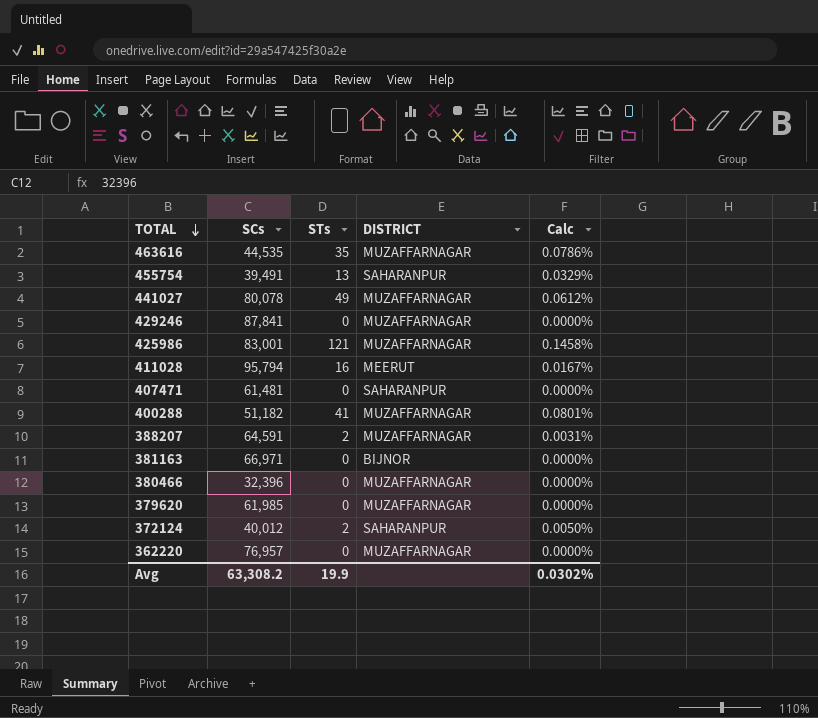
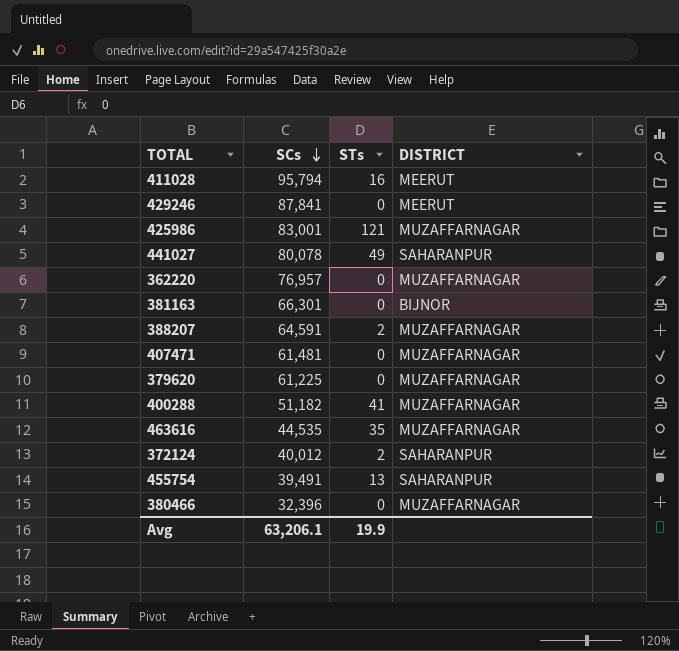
row order: TOTAL descending -> SCs descending
column Calc | formula: [STs] / [SCs] -> none
429246 | DISTRICT: MUZAFFARNAGAR -> MEERUT
441027 | DISTRICT: MUZAFFARNAGAR -> SAHARANPUR
381163 | SCs: 66,971 -> 66,301
407471 | DISTRICT: SAHARANPUR -> MUZAFFARNAGAR
379620 | SCs: 61,985 -> 61,225
Avg | SCs: 63,308.2 -> 63,206.1

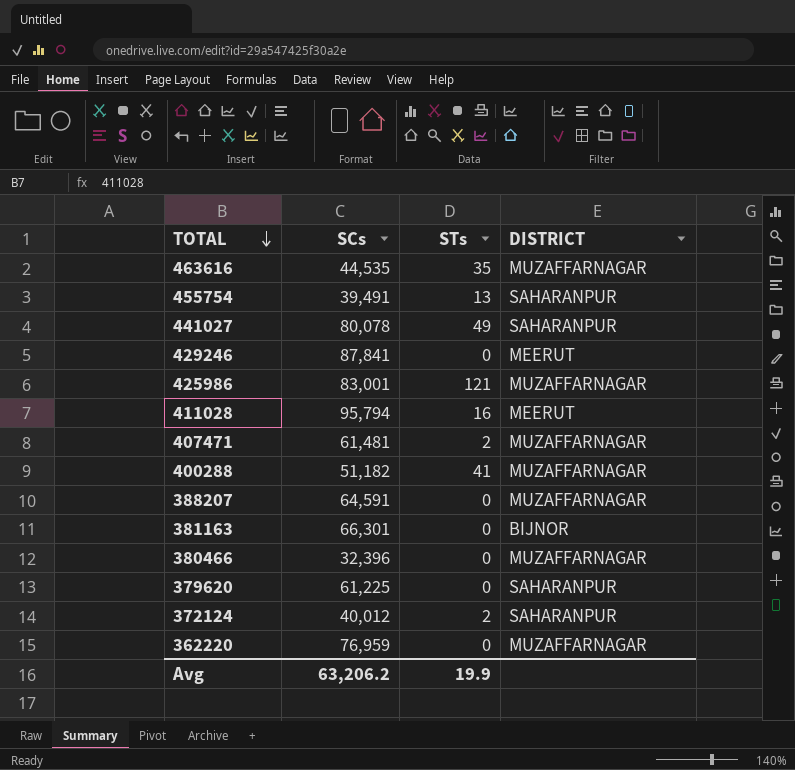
row order: SCs descending -> TOTAL descending
407471 | STs: 0 -> 2
388207 | STs: 2 -> 0
379620 | DISTRICT: MUZAFFARNAGAR -> SAHARANPUR
362220 | SCs: 76,957 -> 76,959
Avg | SCs: 63,206.1 -> 63,206.2

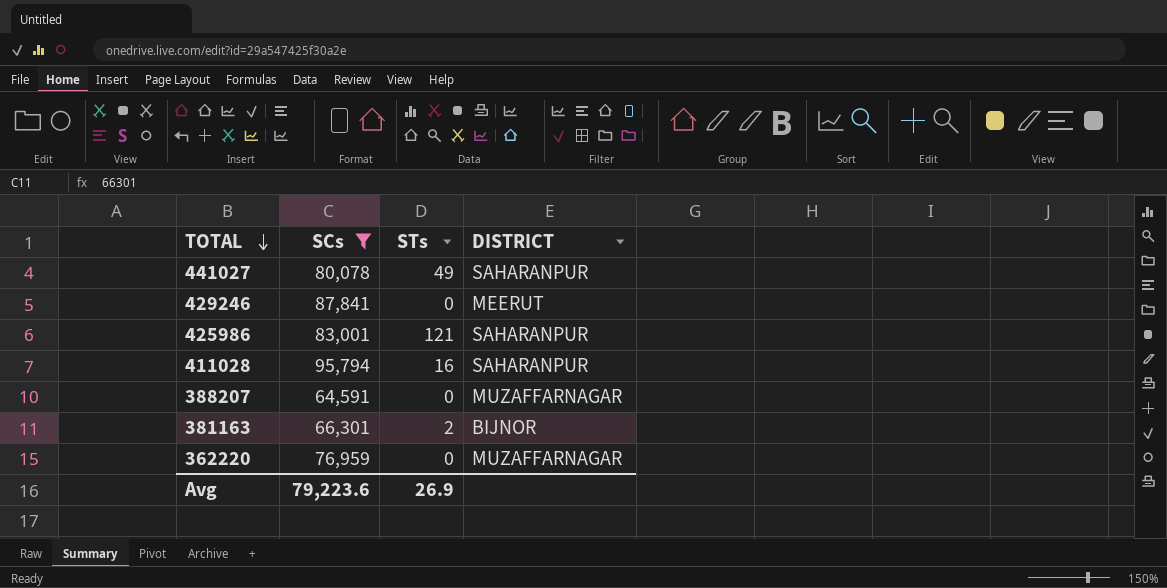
filter: none -> SCs >= 64,591
425986 | DISTRICT: MUZAFFARNAGAR -> SAHARANPUR
411028 | DISTRICT: MEERUT -> SAHARANPUR
381163 | STs: 0 -> 2
Avg | SCs: 63,206.2 -> 79,223.6
Avg | STs: 19.9 -> 26.9

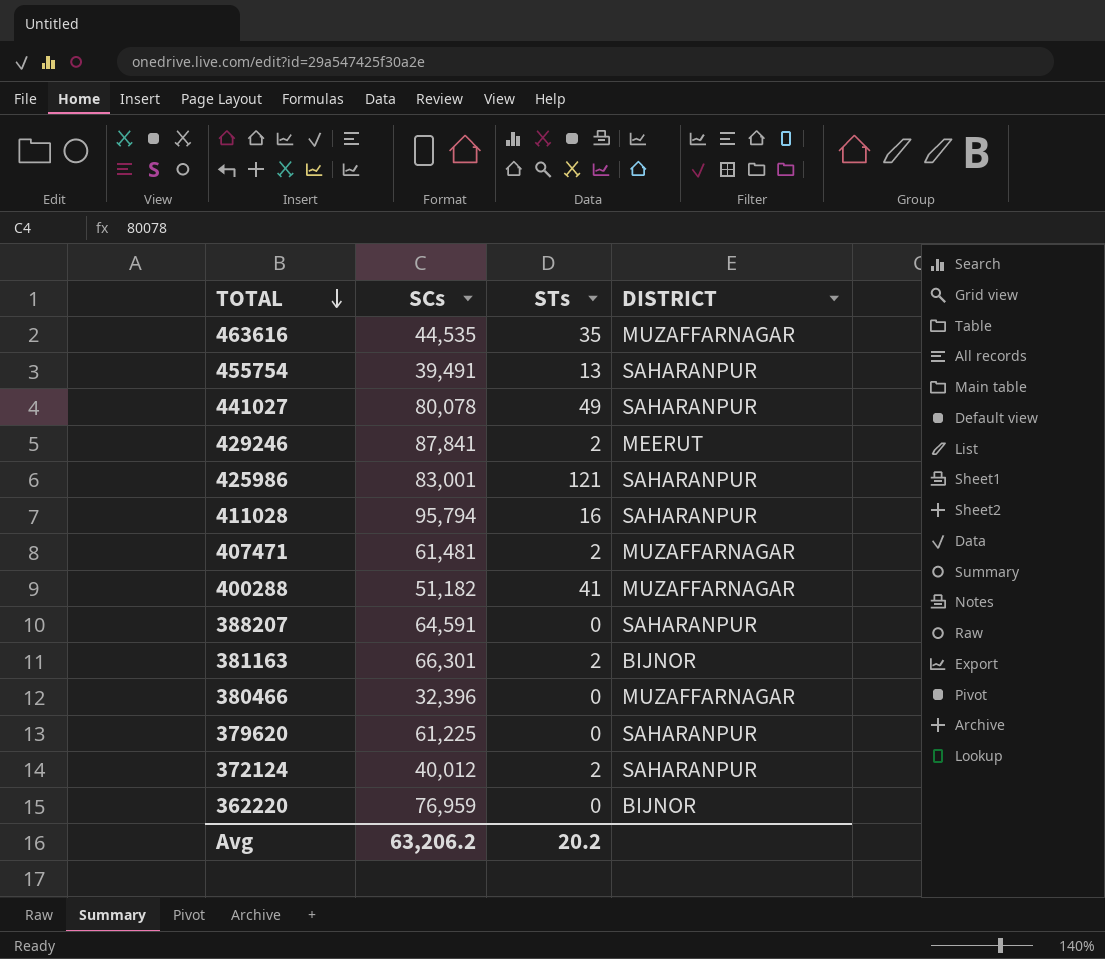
filter: SCs >= 64,591 -> none
429246 | STs: 0 -> 2
388207 | DISTRICT: MUZAFFARNAGAR -> SAHARANPUR
362220 | DISTRICT: MUZAFFARNAGAR -> BIJNOR
Avg | SCs: 79,223.6 -> 63,206.2
Avg | STs: 26.9 -> 20.2

